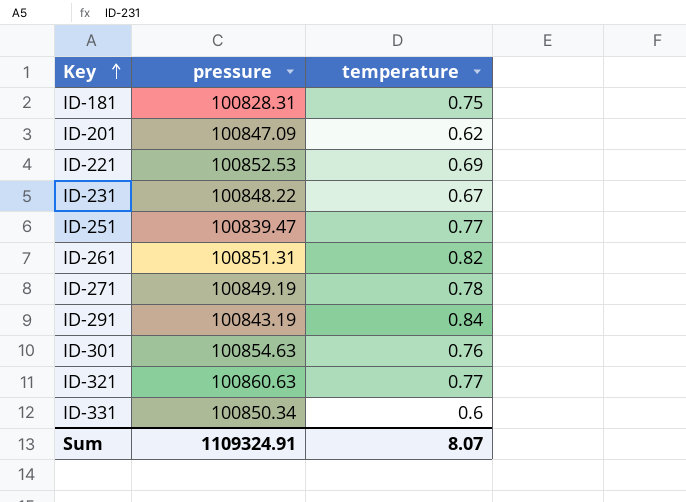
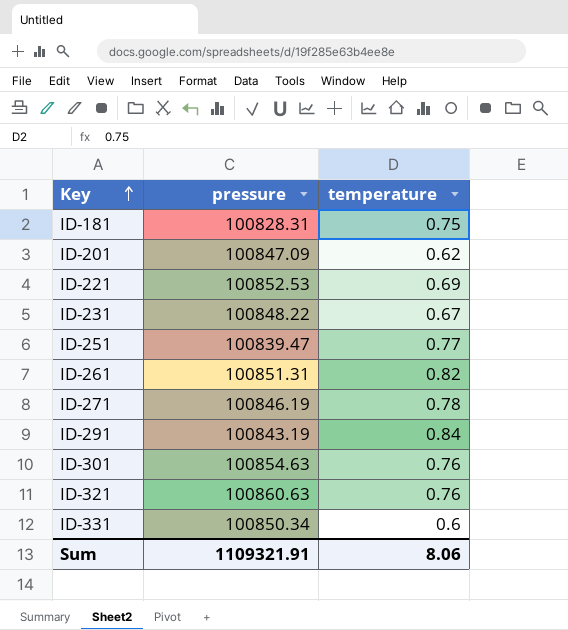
ID-271 | pressure: 100849.19 -> 100846.19
ID-321 | temperature: 0.77 -> 0.76
Sum | pressure: 1109324.91 -> 1109321.91
Sum | temperature: 8.07 -> 8.06

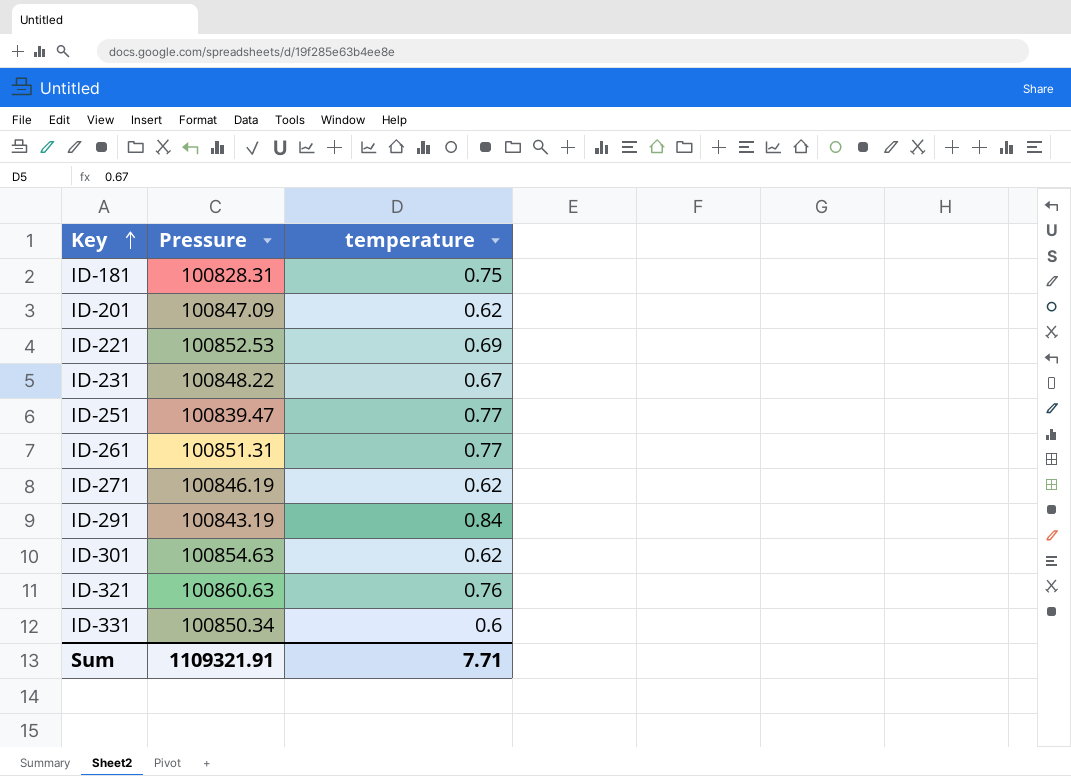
column name: pressure -> Pressure
ID-261 | temperature: 0.82 -> 0.77
ID-271 | temperature: 0.78 -> 0.62
ID-301 | temperature: 0.76 -> 0.62
Sum | temperature: 8.06 -> 7.71

